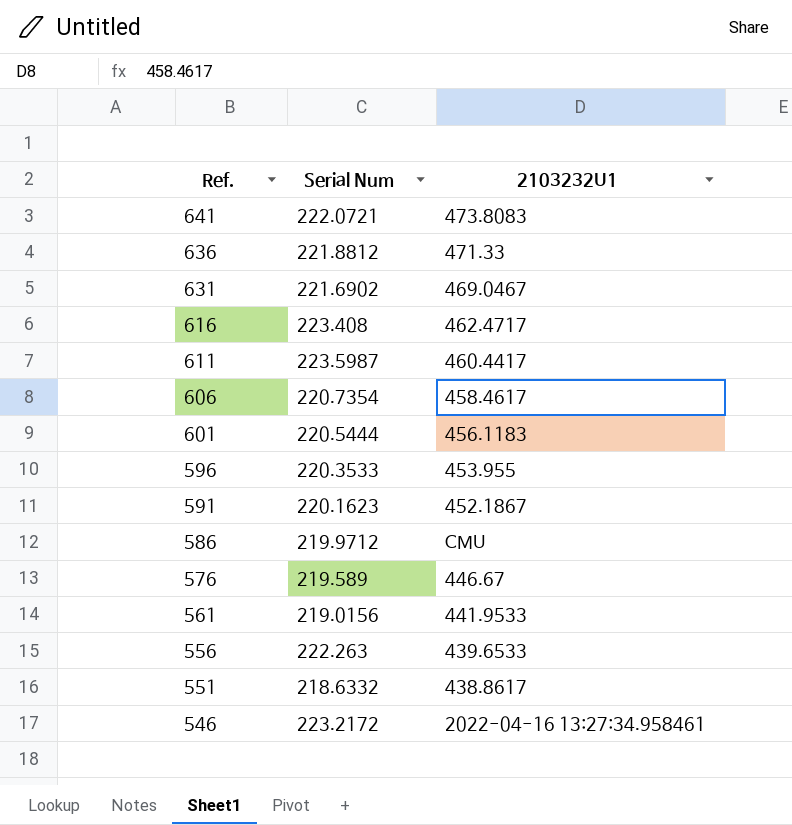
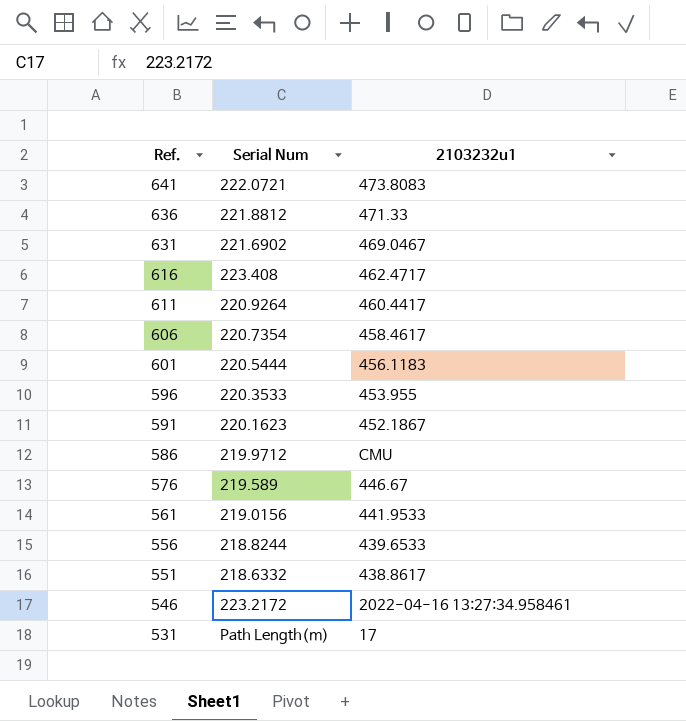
column name: 2103232U1 -> 2103232u1
611 | Serial Num: 223.5987 -> 220.9264
556 | Serial Num: 222.263 -> 218.8244
row 531: none -> Path Length(m) | 17

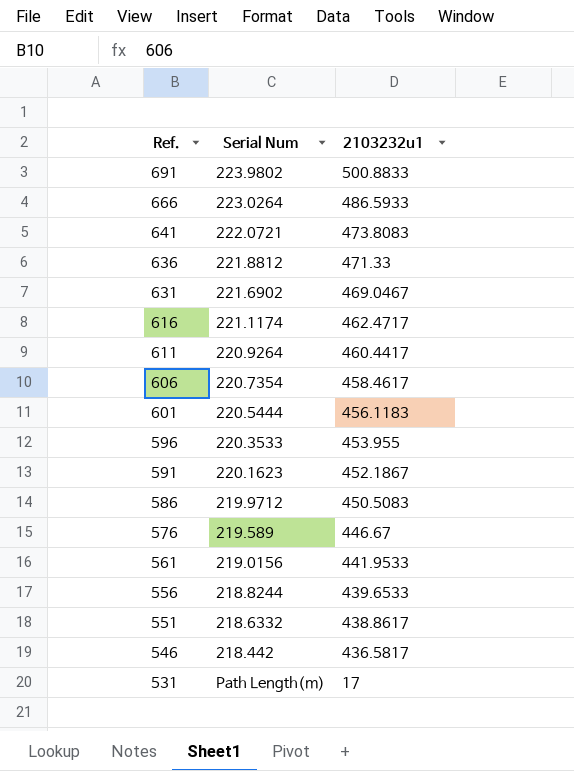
row 691: none -> 223.9802 | 500.8833
row 666: none -> 223.0264 | 486.5933
616 | Serial Num: 223.408 -> 221.1174
586 | 2103232u1: CMU -> 450.5083
546 | Serial Num: 223.2172 -> 218.442
546 | 2103232u1: 2022-04-16 13:27:34.958461 -> 436.5817

